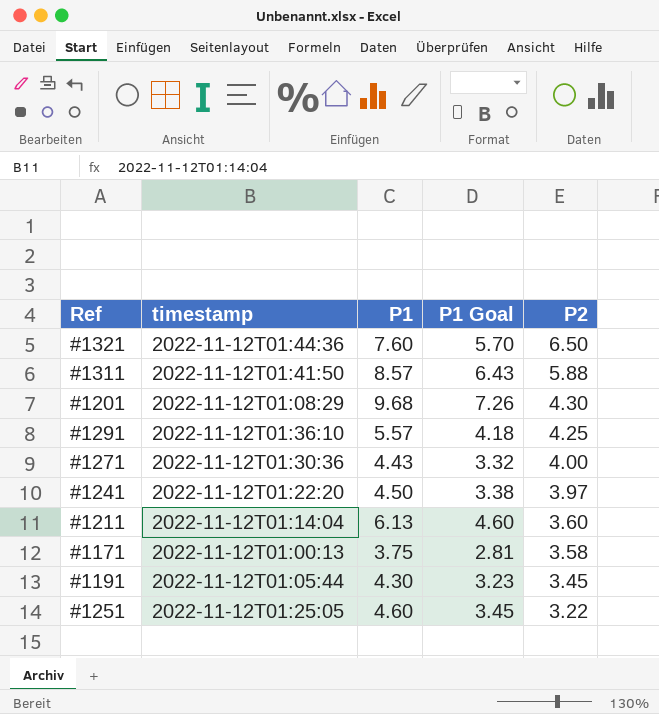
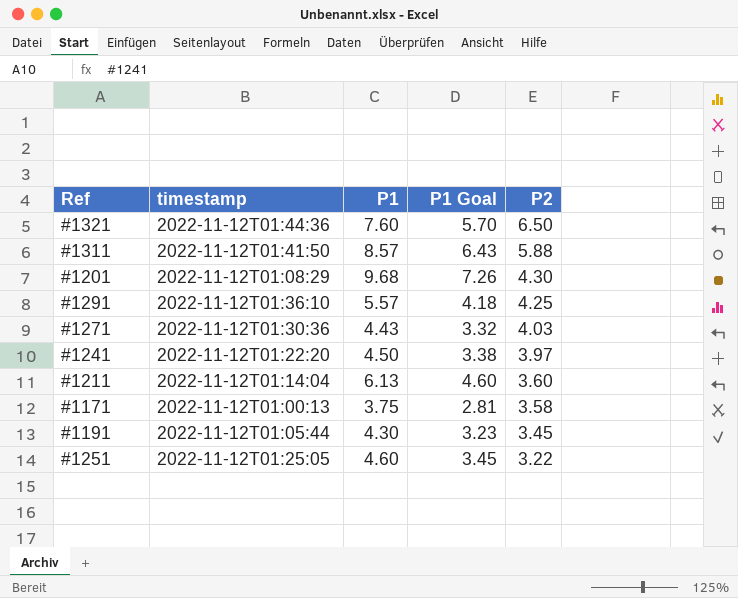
#1271 | P2: 4.00 -> 4.03

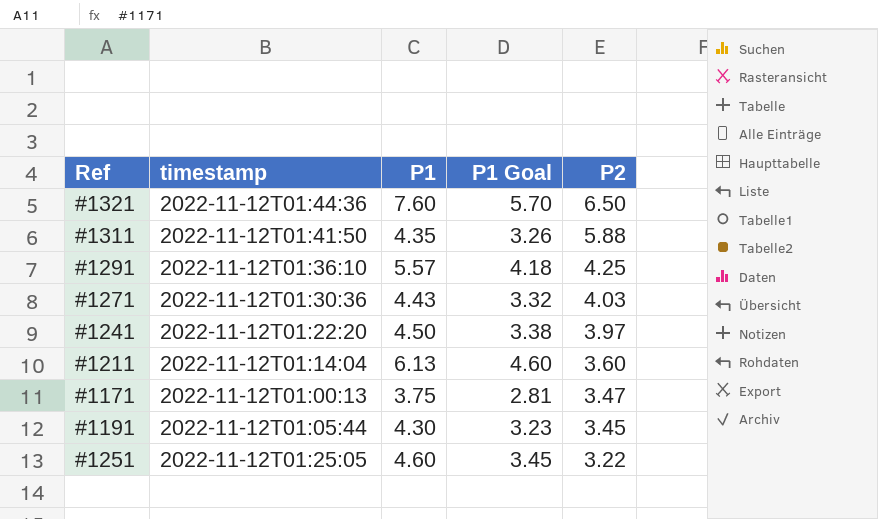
row #1201: 2022-11-12T01:08:29 | 9.68 | 7.26 | 4.30 -> none
#1311 | P1: 8.57 -> 4.35
#1311 | P1 Goal: 6.43 -> 3.26
#1171 | P2: 3.58 -> 3.47

